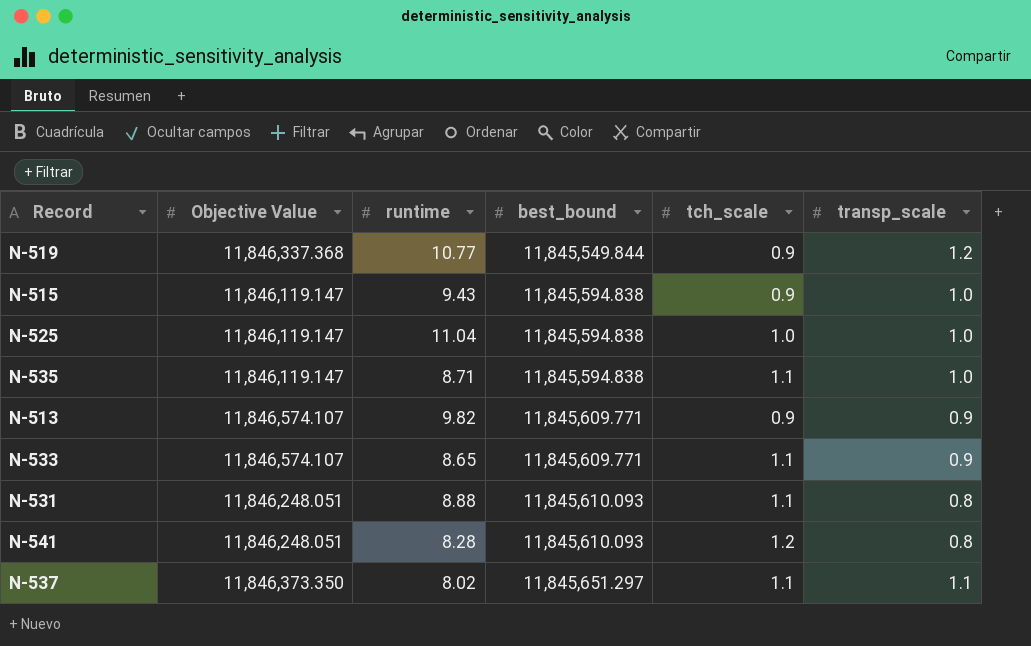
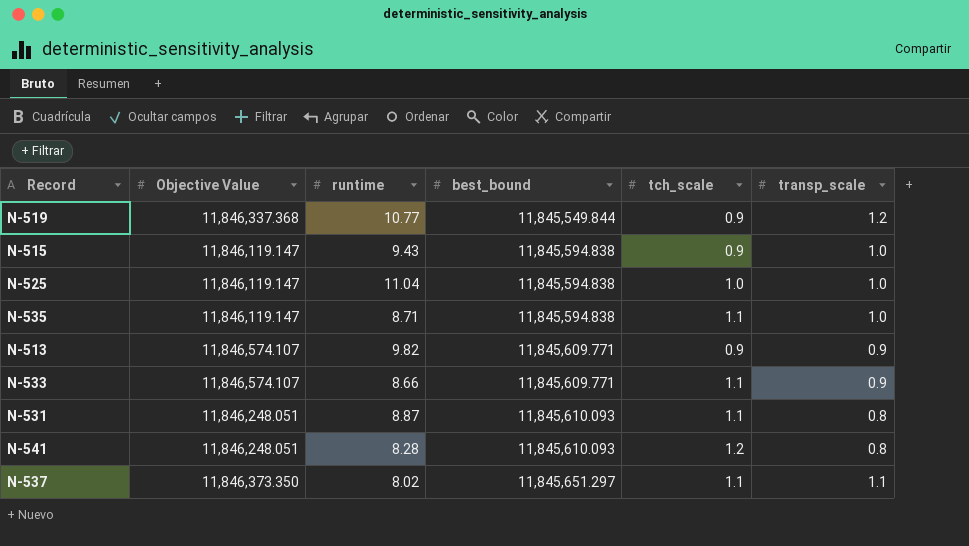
N-533 | runtime: 8.65 -> 8.66
N-531 | runtime: 8.88 -> 8.87

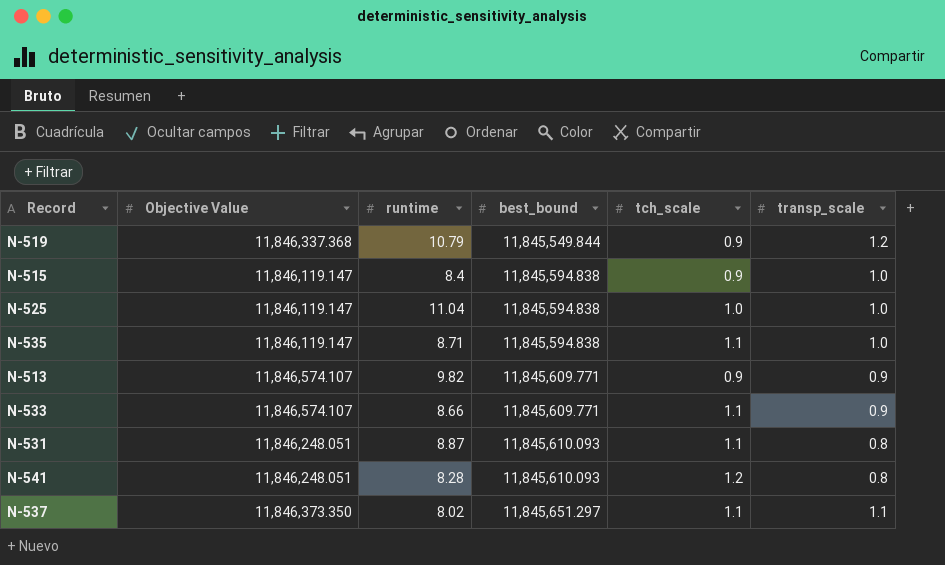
N-519 | runtime: 10.77 -> 10.79
N-515 | runtime: 9.43 -> 8.4

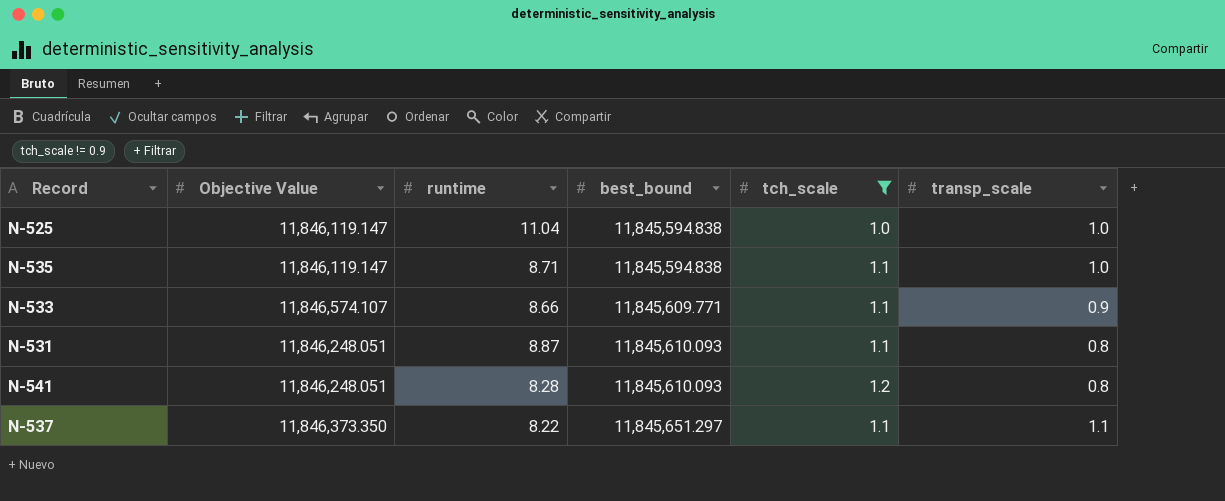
filter: none -> tch_scale != 0.9
N-537 | runtime: 8.02 -> 8.22

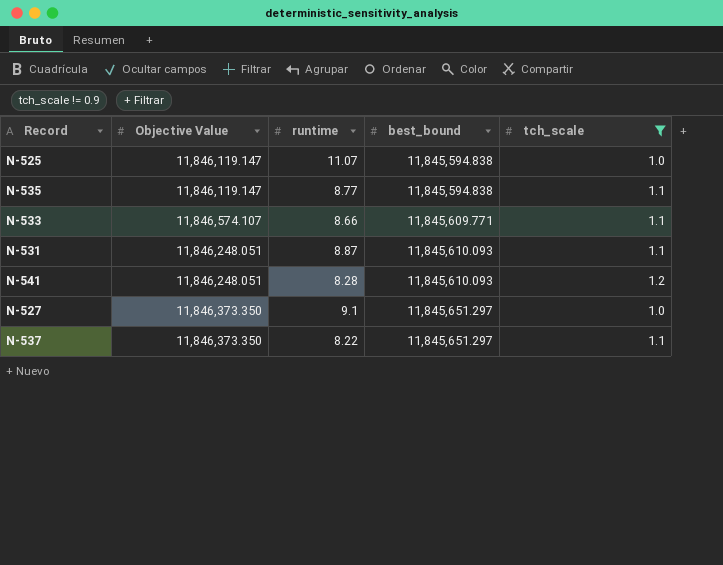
column transp_scale | position: 6 -> none
N-525 | runtime: 11.04 -> 11.07
N-535 | runtime: 8.71 -> 8.77
row N-527: none -> 11,846,373.350 | 9.1 | 11,845,651.297 | 1.0

